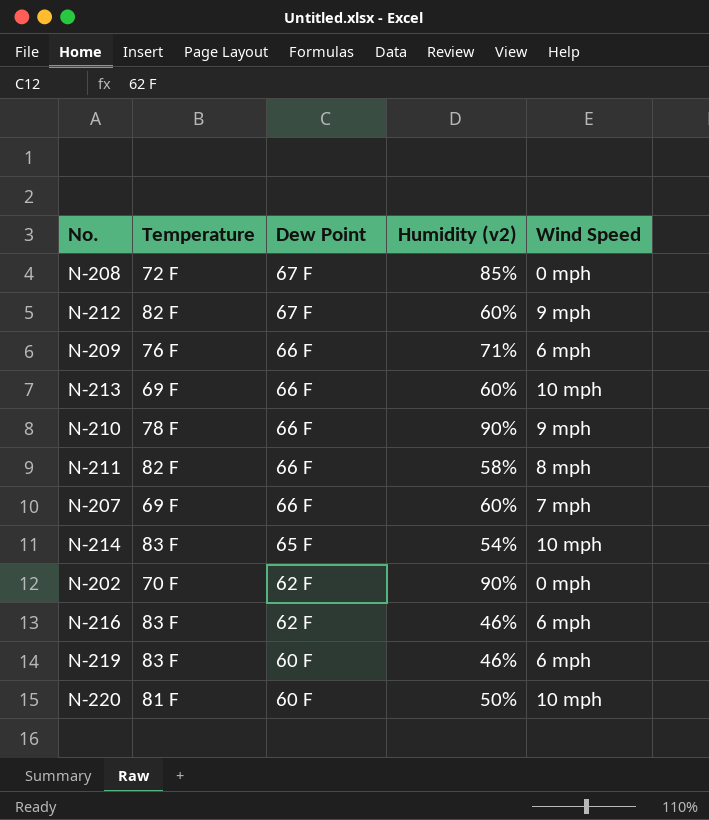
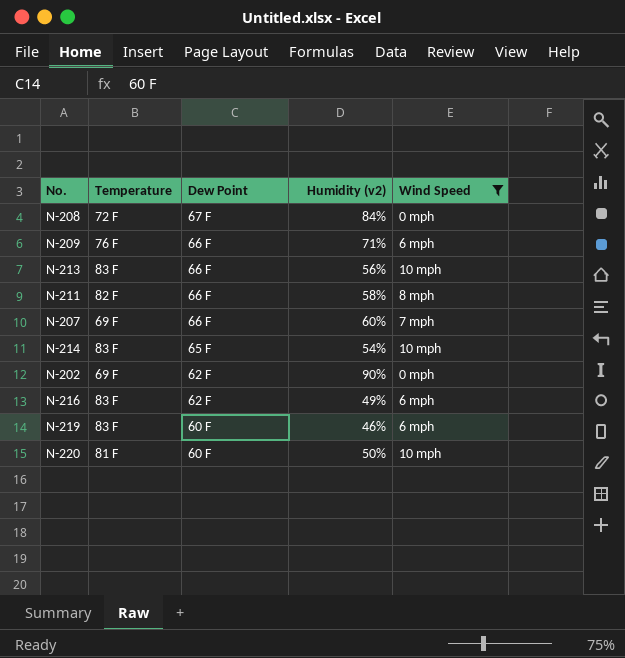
filter: none -> Wind Speed != 9 mph
N-208 | Humidity (v2): 85% -> 84%
N-213 | Temperature: 69 F -> 83 F
N-213 | Humidity (v2): 60% -> 56%
N-202 | Temperature: 70 F -> 69 F
N-216 | Humidity (v2): 46% -> 49%

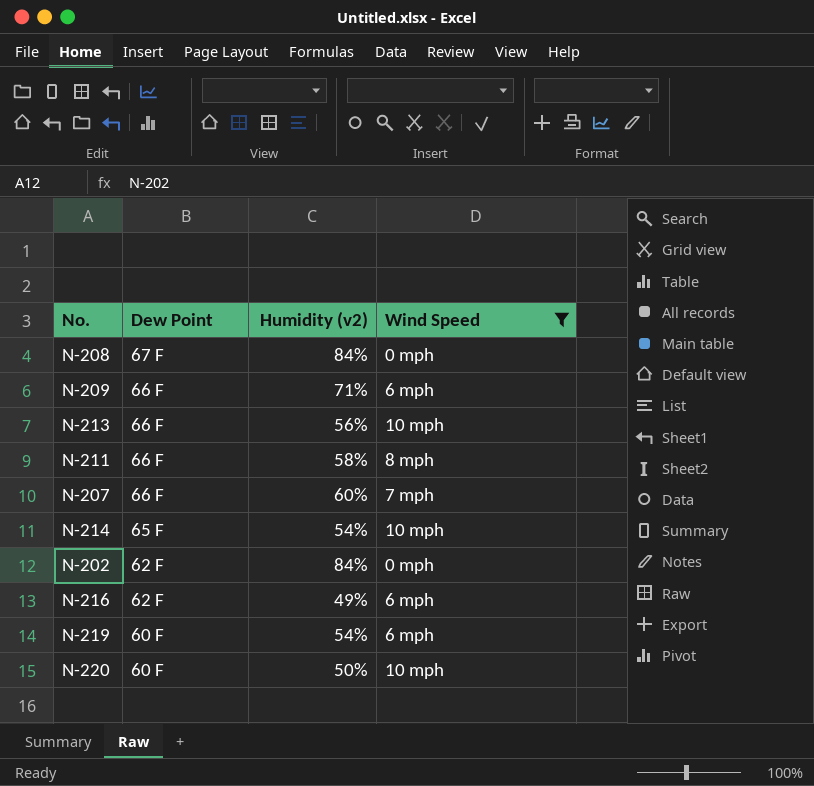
column Temperature | position: 2 -> none
N-202 | Humidity (v2): 90% -> 84%
N-219 | Humidity (v2): 46% -> 54%

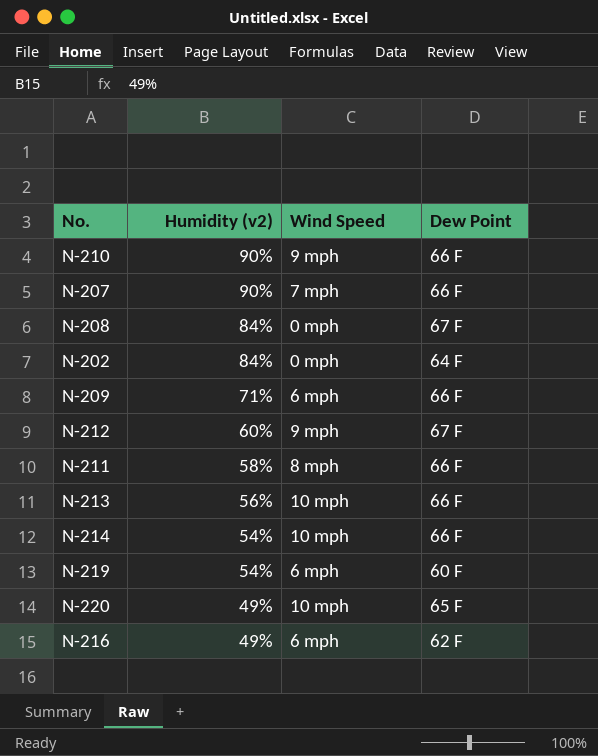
filter: Wind Speed != 9 mph -> none
row order: Dew Point descending -> Humidity (v2) descending
column Dew Point | position: 2 -> 4
N-207 | Humidity (v2): 60% -> 90%
N-202 | Dew Point: 62 F -> 64 F
N-214 | Dew Point: 65 F -> 66 F
N-220 | Humidity (v2): 50% -> 49%
N-220 | Dew Point: 60 F -> 65 F

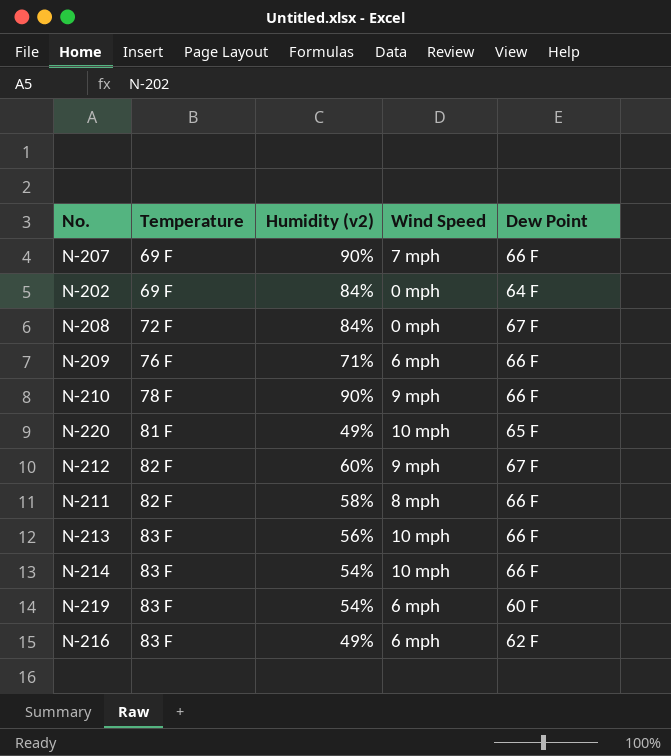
row order: Humidity (v2) descending -> Temperature ascending
column Temperature | position: none -> 2

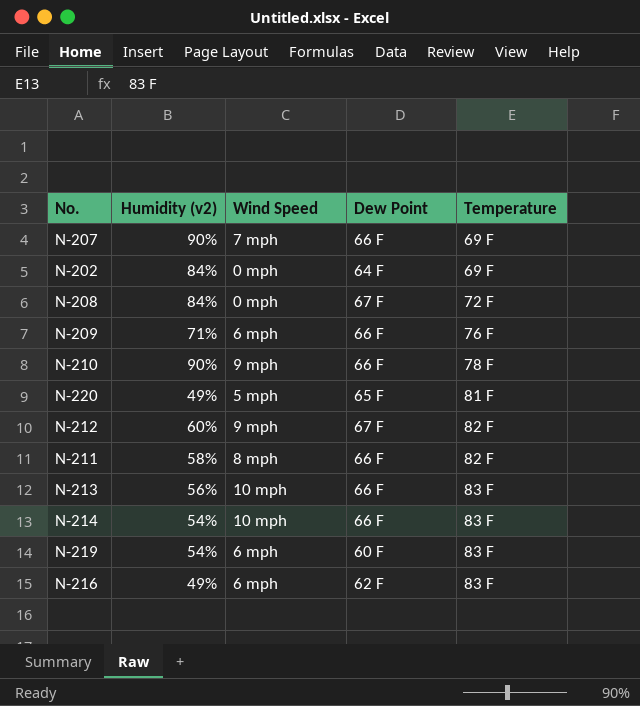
column Temperature | position: 2 -> 5
N-220 | Wind Speed: 10 mph -> 5 mph

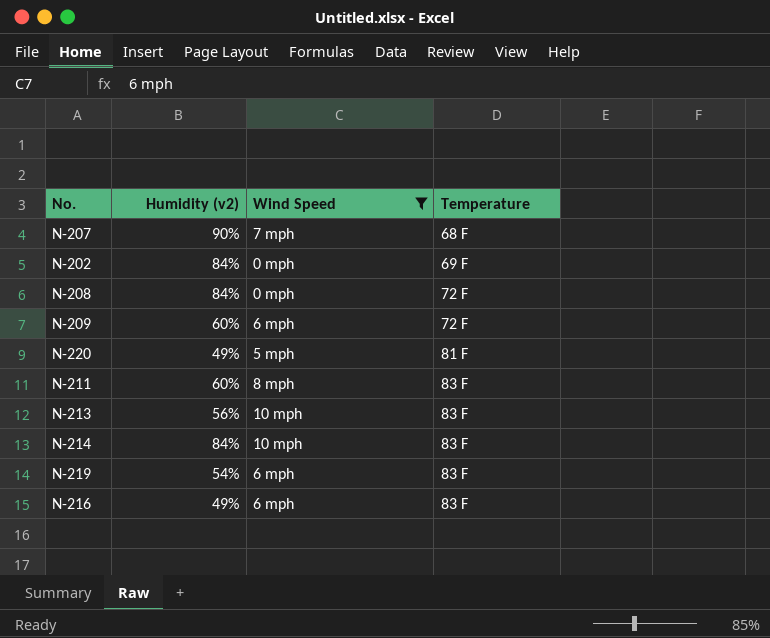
filter: none -> Wind Speed != 9 mph
column Dew Point | position: 4 -> none
N-207 | Temperature: 69 F -> 68 F
N-209 | Humidity (v2): 71% -> 60%
N-209 | Temperature: 76 F -> 72 F
N-211 | Humidity (v2): 58% -> 60%
N-211 | Temperature: 82 F -> 83 F
N-214 | Humidity (v2): 54% -> 84%

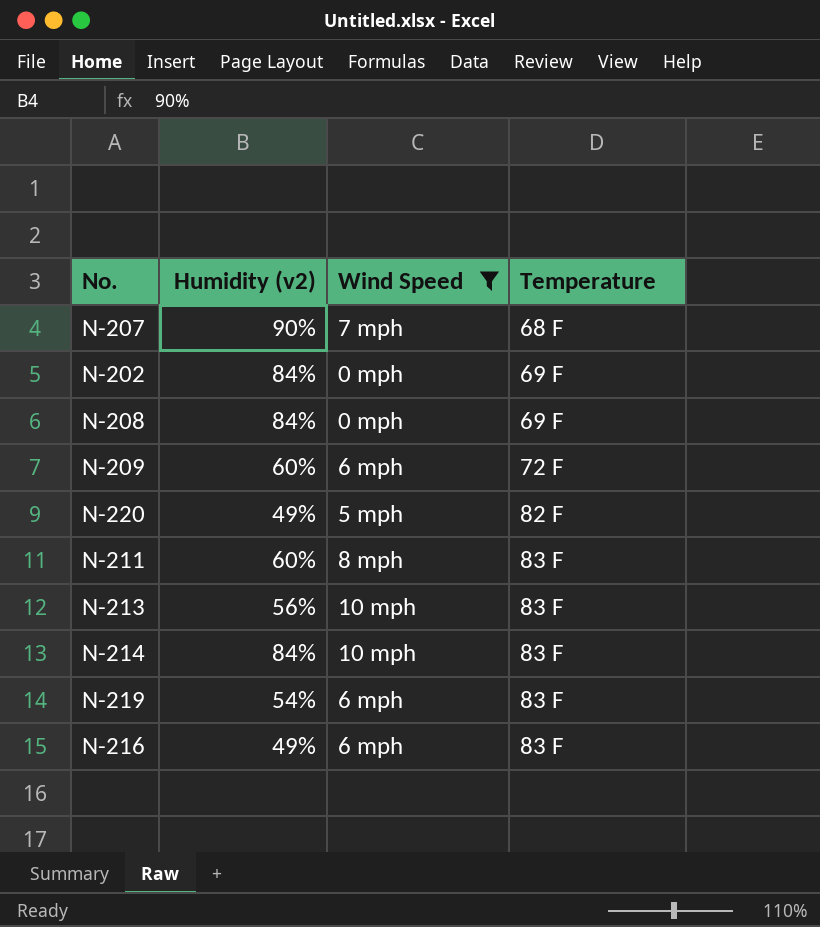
N-208 | Temperature: 72 F -> 69 F
N-220 | Temperature: 81 F -> 82 F

